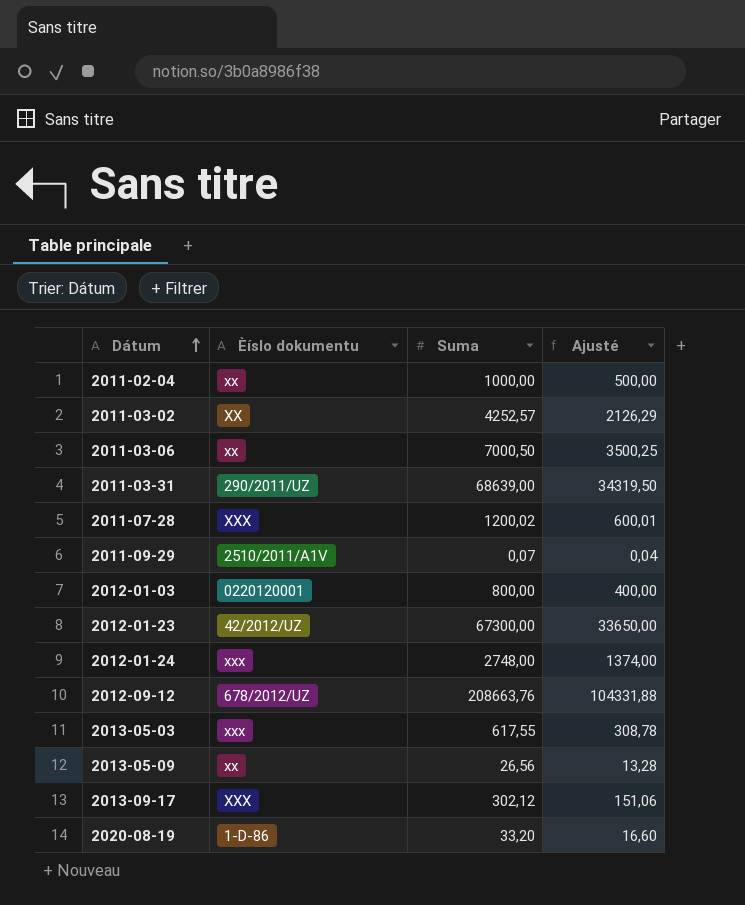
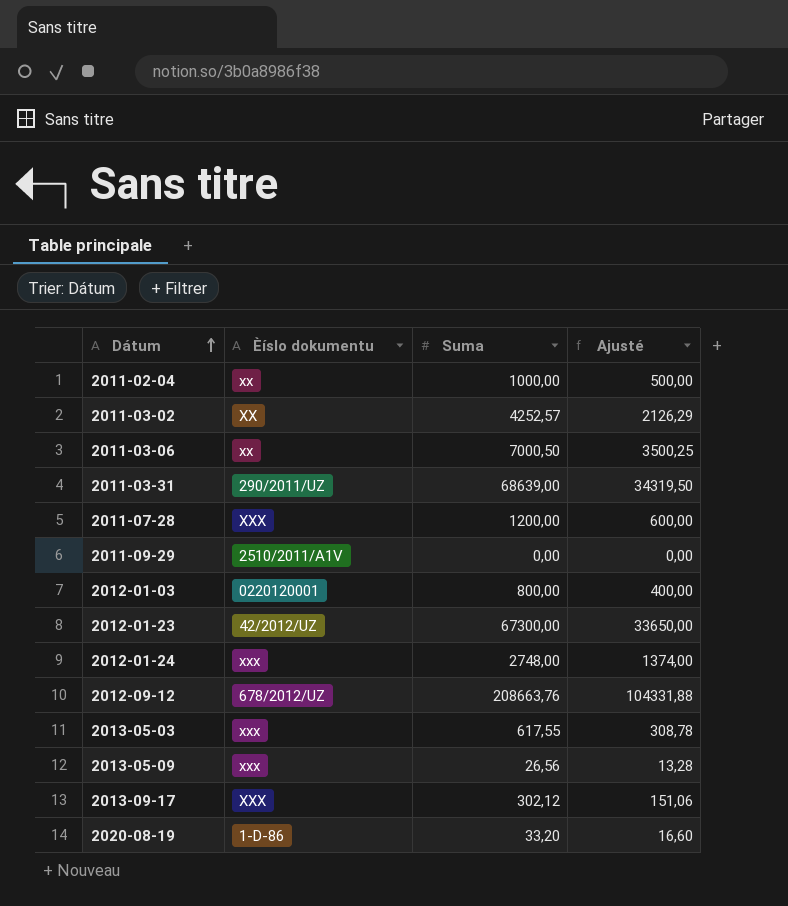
2011-07-28 | Suma: 1200,02 -> 1200,00
2011-07-28 | Ajusté: 600,01 -> 600,00
2011-09-29 | Suma: 0,07 -> 0,00
2011-09-29 | Ajusté: 0,04 -> 0,00
2013-05-09 | Èíslo dokumentu: xx -> xxx

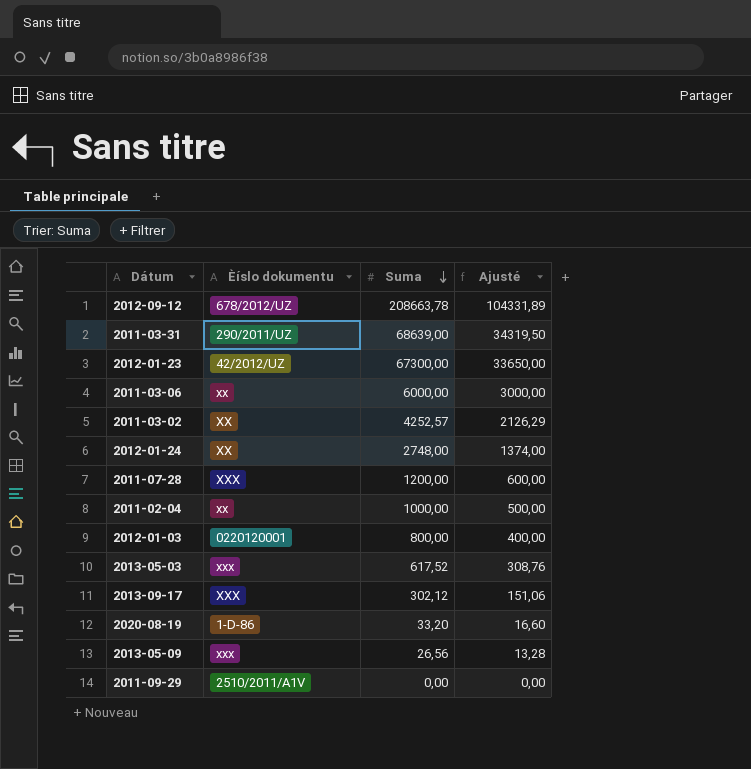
row order: Dátum ascending -> Suma descending
2012-09-12 | Suma: 208663,76 -> 208663,78
2012-09-12 | Ajusté: 104331,88 -> 104331,89
2011-03-06 | Suma: 7000,50 -> 6000,00
2011-03-06 | Ajusté: 3500,25 -> 3000,00
2012-01-24 | Èíslo dokumentu: xxx -> XX
2013-05-03 | Suma: 617,55 -> 617,52
2013-05-03 | Ajusté: 308,78 -> 308,76

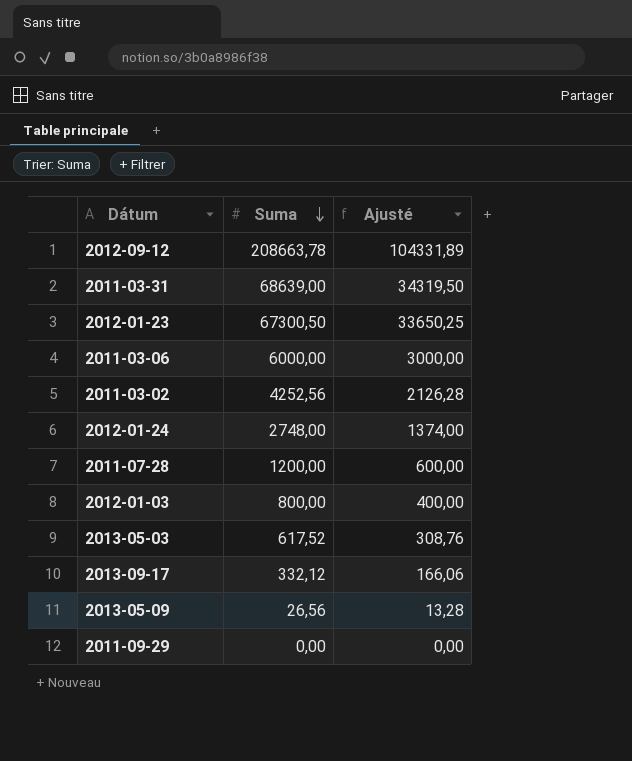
column Èíslo dokumentu | position: 2 -> none
row 2011-02-04: xx | 1000,00 | 500,00 -> none
row 2020-08-19: 1-D-86 | 33,20 | 16,60 -> none
2012-01-23 | Suma: 67300,00 -> 67300,50
2012-01-23 | Ajusté: 33650,00 -> 33650,25
2011-03-02 | Suma: 4252,57 -> 4252,56
2011-03-02 | Ajusté: 2126,29 -> 2126,28
2013-09-17 | Suma: 302,12 -> 332,12
2013-09-17 | Ajusté: 151,06 -> 166,06

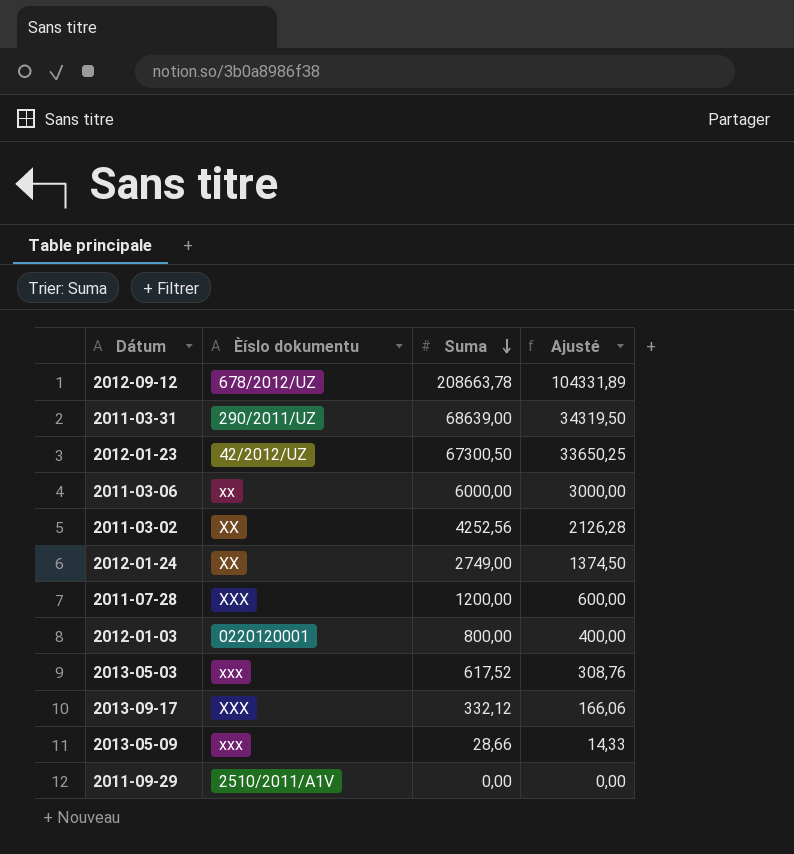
column Èíslo dokumentu | position: none -> 2
2012-01-24 | Suma: 2748,00 -> 2749,00
2012-01-24 | Ajusté: 1374,00 -> 1374,50
2013-05-09 | Suma: 26,56 -> 28,66
2013-05-09 | Ajusté: 13,28 -> 14,33

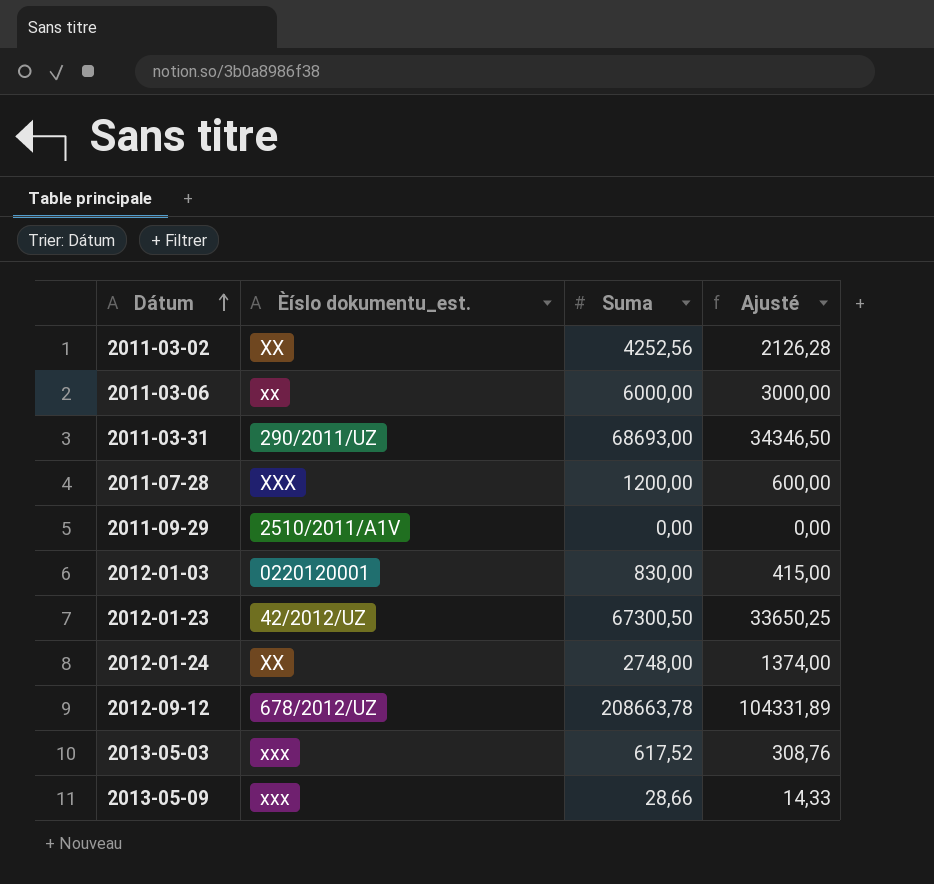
row order: Suma descending -> Dátum ascending
column name: Èíslo dokumentu -> Èíslo dokumentu_est.
row 2013-09-17: XXX | 332,12 | 166,06 -> none
2011-03-31 | Suma: 68639,00 -> 68693,00
2011-03-31 | Ajusté: 34319,50 -> 34346,50
2012-01-03 | Suma: 800,00 -> 830,00
2012-01-03 | Ajusté: 400,00 -> 415,00
2012-01-24 | Suma: 2749,00 -> 2748,00
2012-01-24 | Ajusté: 1374,50 -> 1374,00

